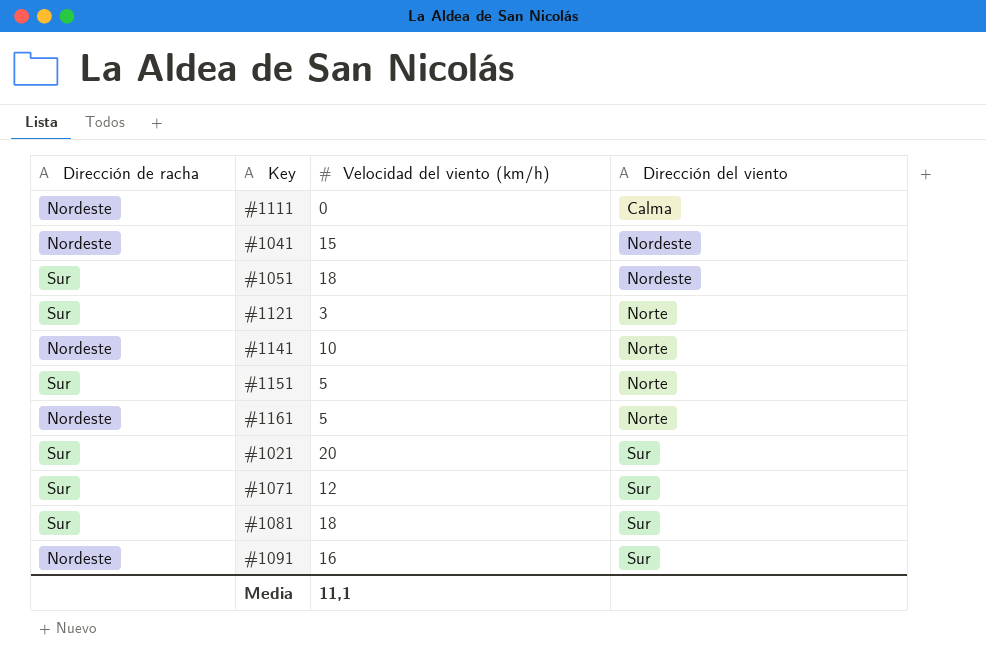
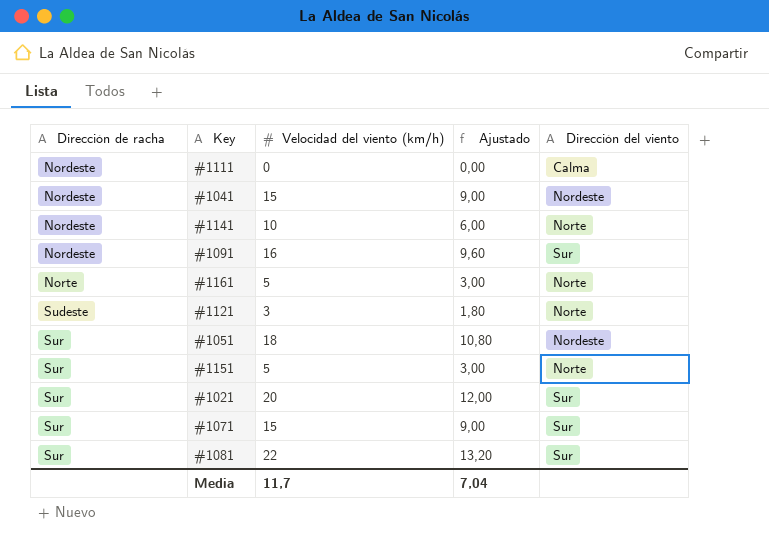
row order: Dirección del viento ascending -> Dirección de racha ascending
column Ajustado | formula: none -> [Velocidad del viento (km/h)] * 0,6
#1161 | Dirección de racha: Nordeste -> Norte
#1121 | Dirección de racha: Sur -> Sudeste
#1071 | Velocidad del viento (km/h): 12 -> 15
#1081 | Velocidad del viento (km/h): 18 -> 22
Media | Velocidad del viento (km/h): 11,1 -> 11,7

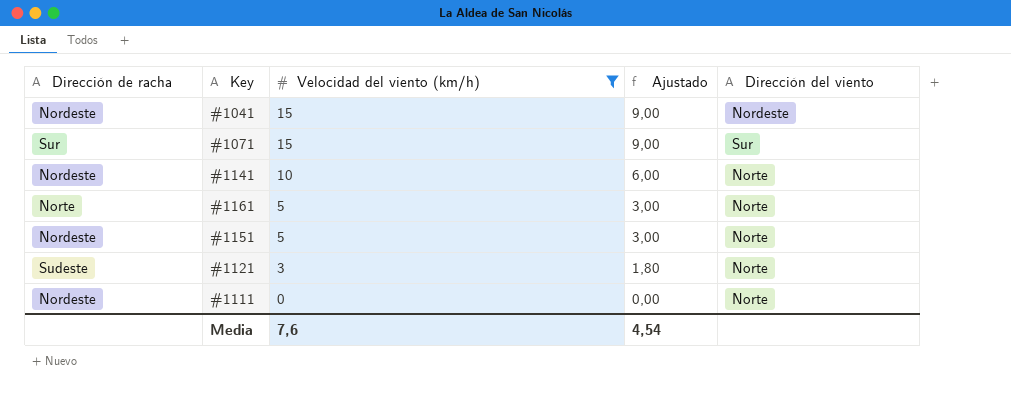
filter: none -> Velocidad del viento (km/h) <= 15
row order: Dirección de racha ascending -> Velocidad del viento (km/h) descending
#1151 | Dirección de racha: Sur -> Nordeste
#1111 | Dirección del viento: Calma -> Norte
Media | Velocidad del viento (km/h): 11,7 -> 7,6
Media | Ajustado: 7,04 -> 4,54

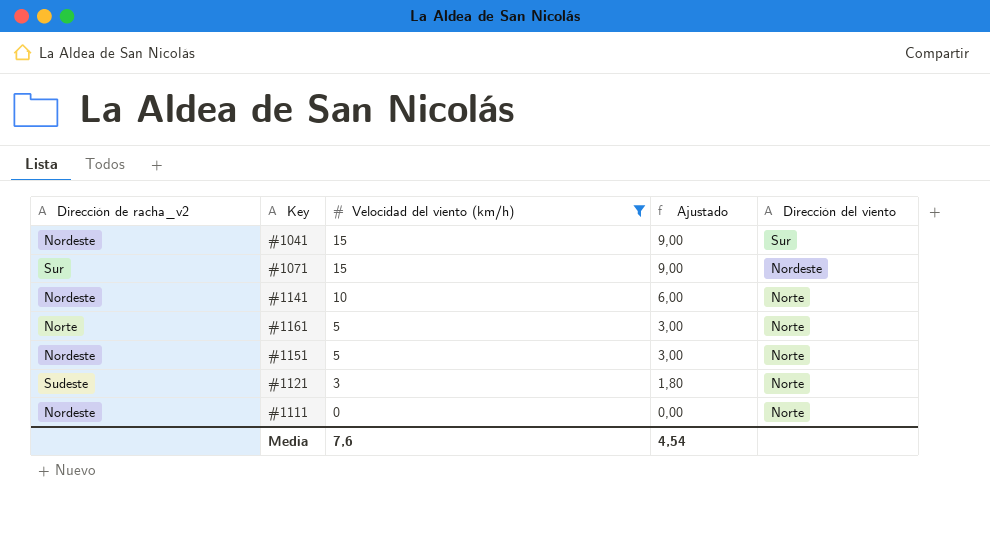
column name: Dirección de racha -> Dirección de racha_v2
#1041 | Dirección del viento: Nordeste -> Sur
#1071 | Dirección del viento: Sur -> Nordeste

